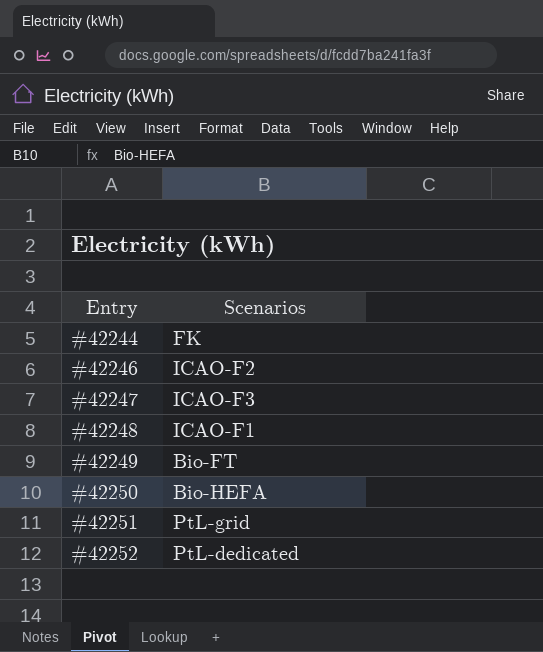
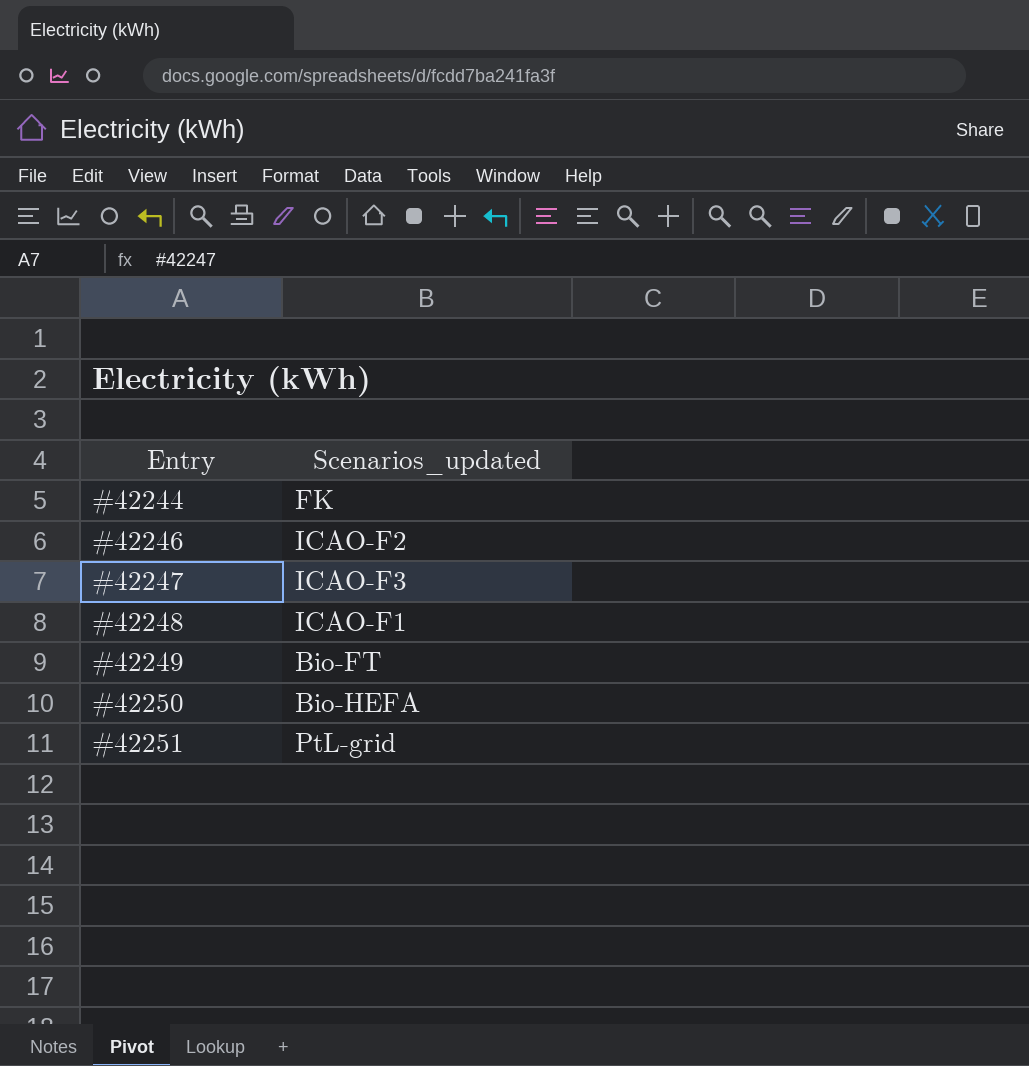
column name: Scenarios -> Scenarios_updated
row #42252: PtL-dedicated -> none

